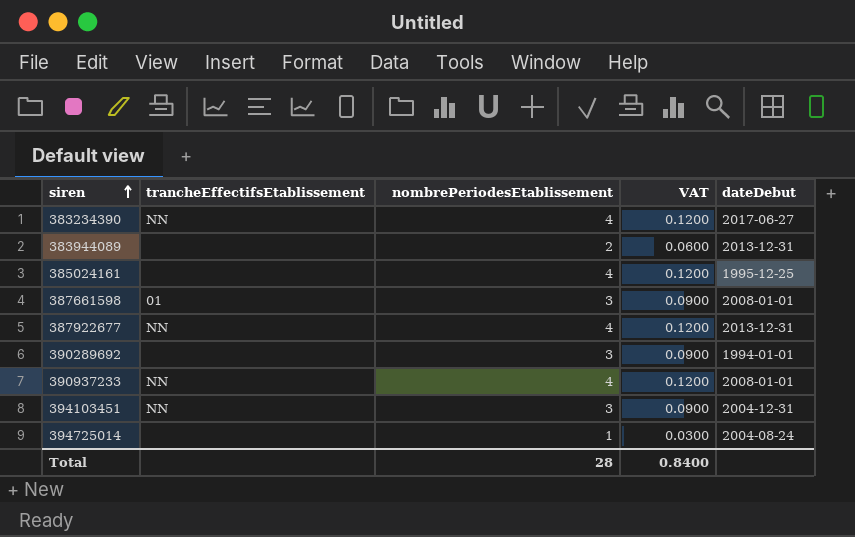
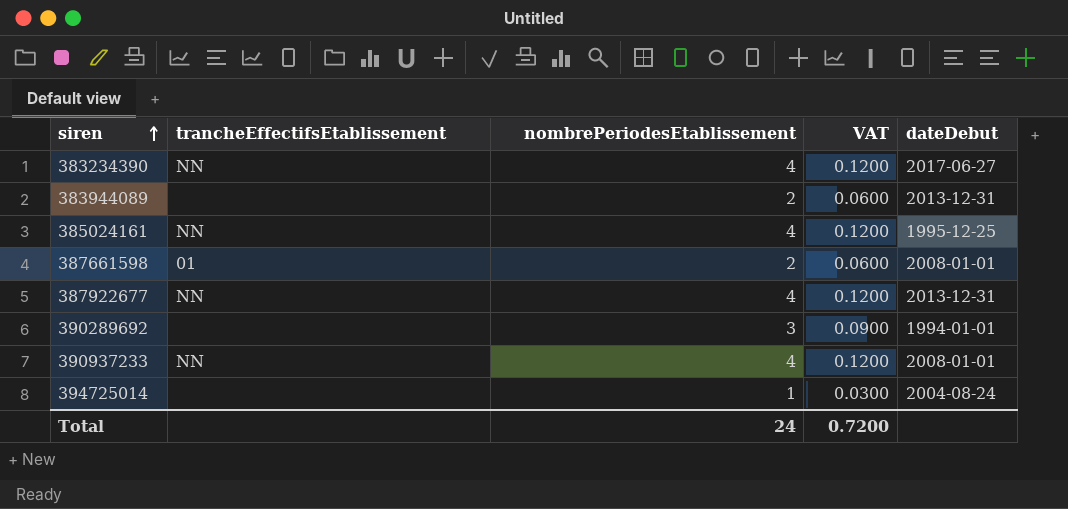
row 394103451: NN | 3 | 0.0900 | 2004-12-31 -> none
385024161 | trancheEffectifsEtablissement: none -> NN
387661598 | nombrePeriodesEtablissement: 3 -> 2
387661598 | VAT: 0.0900 -> 0.0600
Total | nombrePeriodesEtablissement: 28 -> 24
Total | VAT: 0.8400 -> 0.7200

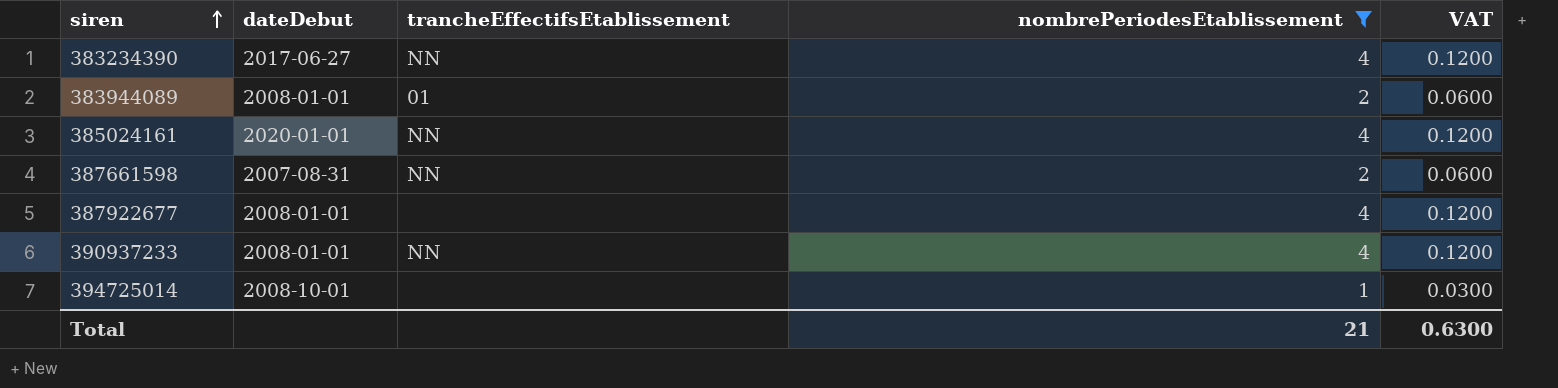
filter: none -> nombrePeriodesEtablissement != 3
column dateDebut | position: 5 -> 2
383944089 | dateDebut: 2013-12-31 -> 2008-01-01
383944089 | trancheEffectifsEtablissement: none -> 01
385024161 | dateDebut: 1995-12-25 -> 2020-01-01
387661598 | dateDebut: 2008-01-01 -> 2007-08-31
387661598 | trancheEffectifsEtablissement: 01 -> NN
387922677 | dateDebut: 2013-12-31 -> 2008-01-01
387922677 | trancheEffectifsEtablissement: NN -> none
394725014 | dateDebut: 2004-08-24 -> 2008-10-01
Total | nombrePeriodesEtablissement: 24 -> 21
Total | VAT: 0.7200 -> 0.6300

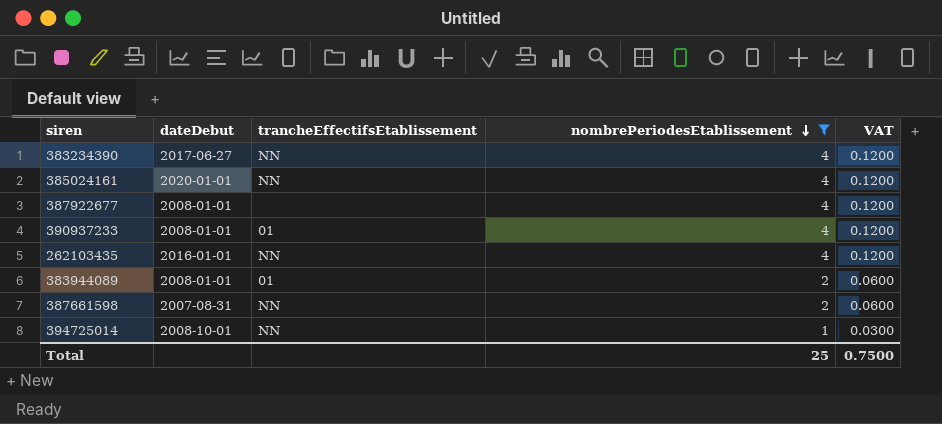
row order: siren ascending -> nombrePeriodesEtablissement descending
390937233 | trancheEffectifsEtablissement: NN -> 01
row 262103435: none -> 2016-01-01 | NN | 4 | 0.1200
394725014 | trancheEffectifsEtablissement: none -> NN
Total | nombrePeriodesEtablissement: 21 -> 25
Total | VAT: 0.6300 -> 0.7500

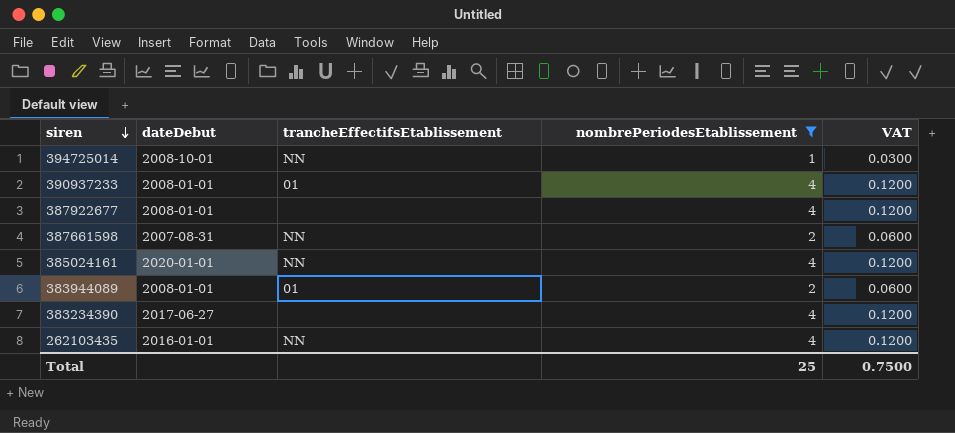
row order: nombrePeriodesEtablissement descending -> siren descending
383234390 | trancheEffectifsEtablissement: NN -> none

